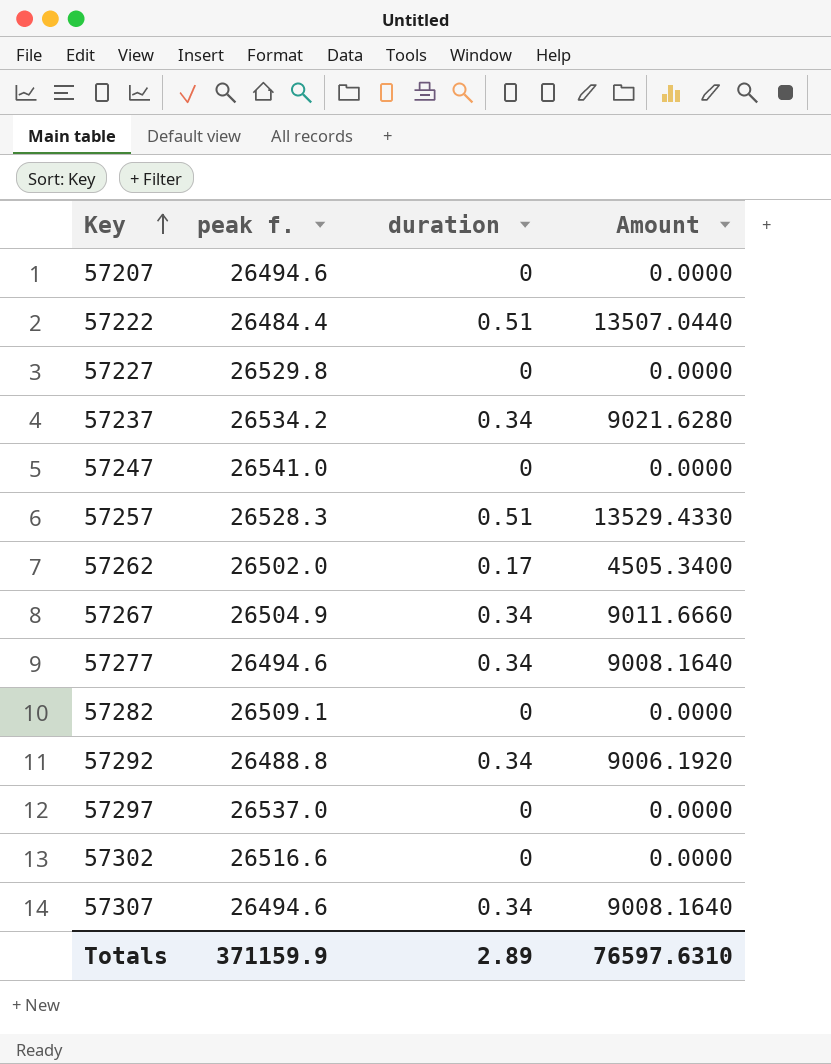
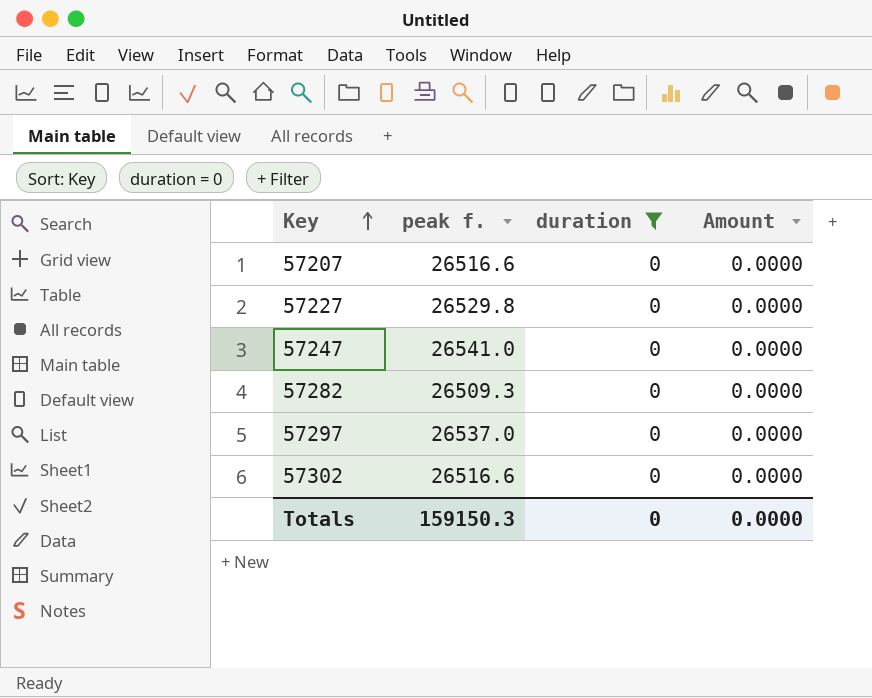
filter: none -> duration = 0
57207 | peak f.: 26494.6 -> 26516.6
57282 | peak f.: 26509.1 -> 26509.3
Totals | peak f.: 371159.9 -> 159150.3
Totals | duration: 2.89 -> 0
Totals | Amount: 76597.6310 -> 0.0000

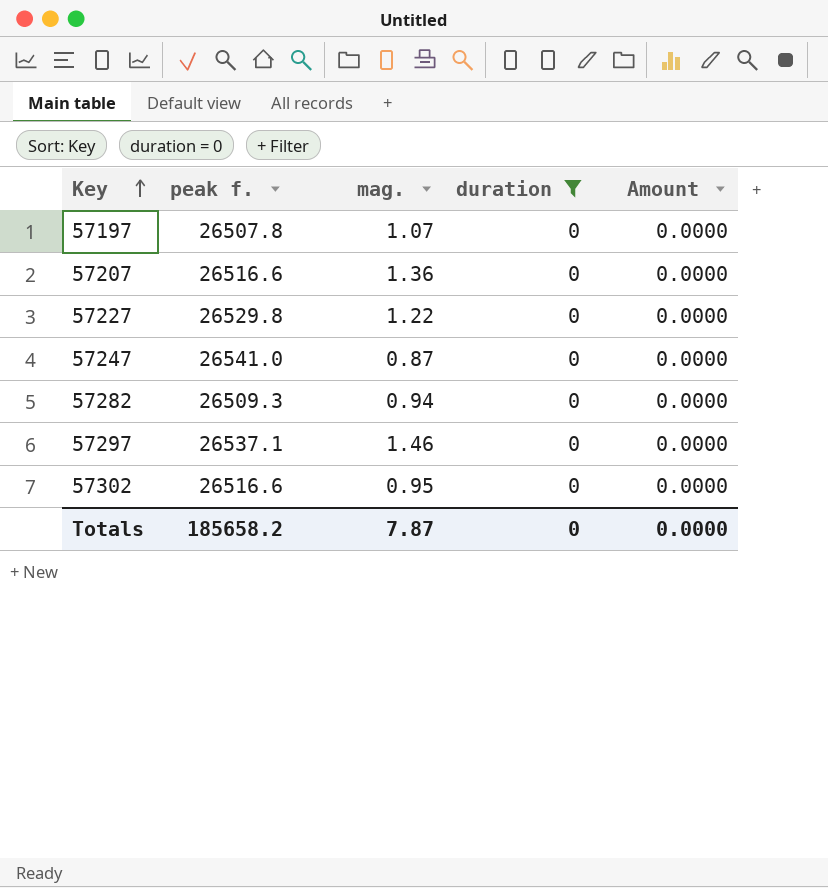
column mag. | position: none -> 3
row 57197: none -> 26507.8 | 1.07 | 0 | 0.0000
57297 | peak f.: 26537.0 -> 26537.1
Totals | peak f.: 159150.3 -> 185658.2

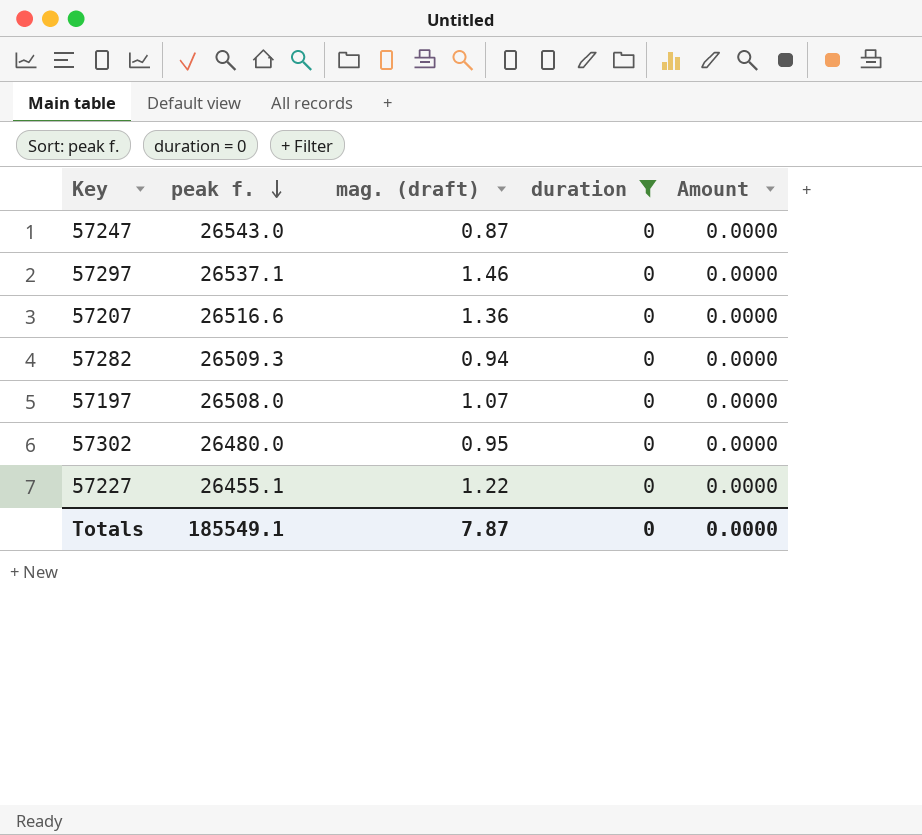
row order: Key ascending -> peak f. descending
column name: mag. -> mag. (draft)
57247 | peak f.: 26541.0 -> 26543.0
57197 | peak f.: 26507.8 -> 26508.0
57302 | peak f.: 26516.6 -> 26480.0
57227 | peak f.: 26529.8 -> 26455.1
Totals | peak f.: 185658.2 -> 185549.1

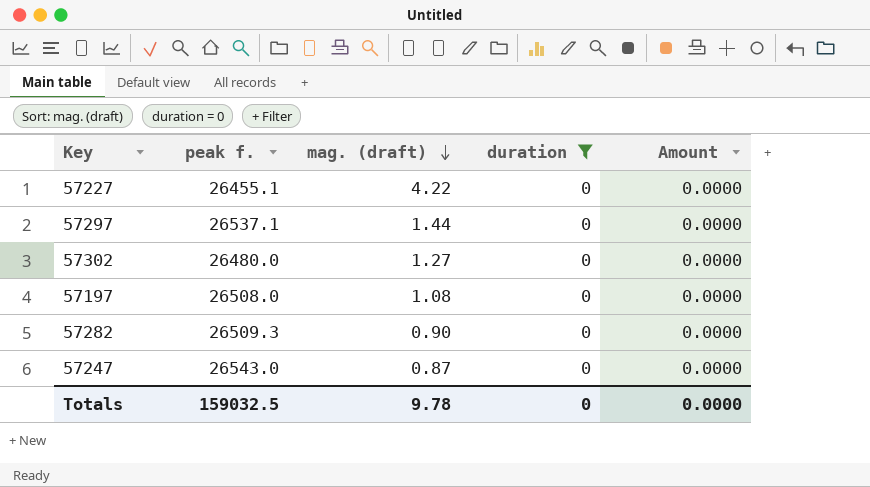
row order: peak f. descending -> mag. (draft) descending
row 57207: 26516.6 | 1.36 | 0 | 0.0000 -> none
57227 | mag. (draft): 1.22 -> 4.22
57297 | mag. (draft): 1.46 -> 1.44
57302 | mag. (draft): 0.95 -> 1.27
57197 | mag. (draft): 1.07 -> 1.08
57282 | mag. (draft): 0.94 -> 0.90
Totals | peak f.: 185549.1 -> 159032.5
Totals | mag. (draft): 7.87 -> 9.78

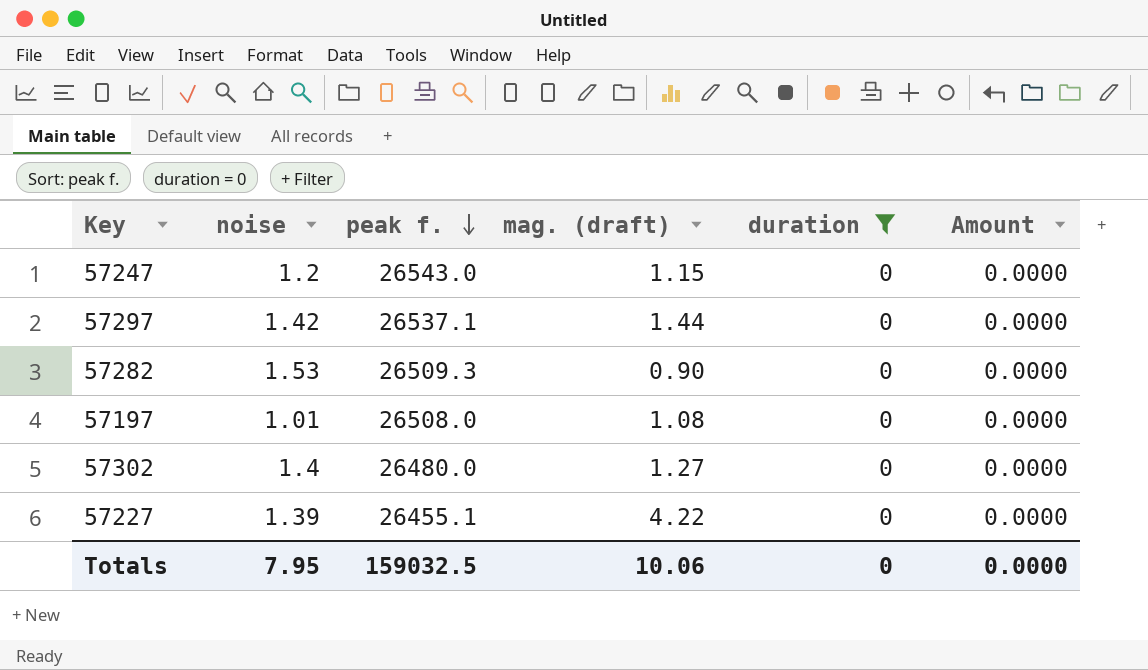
row order: mag. (draft) descending -> peak f. descending
column noise | position: none -> 2
57247 | mag. (draft): 0.87 -> 1.15
Totals | mag. (draft): 9.78 -> 10.06

